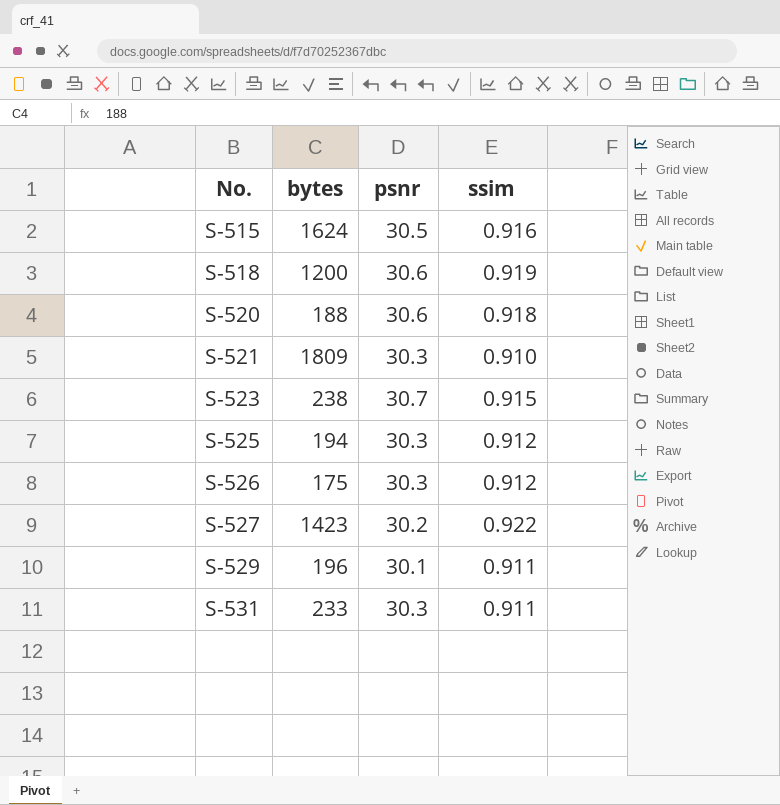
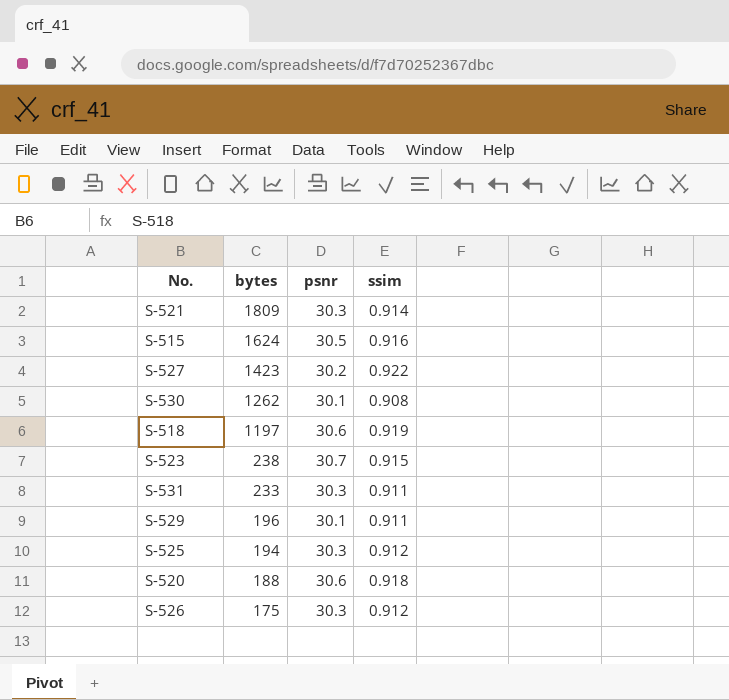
row order: No. ascending -> bytes descending
S-521 | ssim: 0.910 -> 0.914
row S-530: none -> 1262 | 30.1 | 0.908
S-518 | bytes: 1200 -> 1197

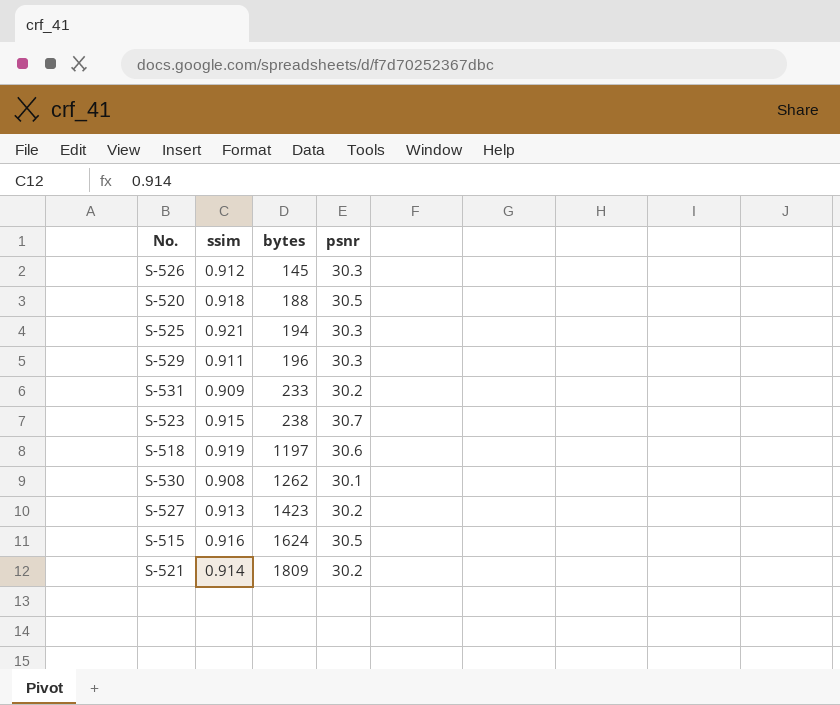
row order: bytes descending -> bytes ascending
column ssim | position: 4 -> 2
S-526 | bytes: 175 -> 145
S-520 | psnr: 30.6 -> 30.5
S-525 | ssim: 0.912 -> 0.921
S-529 | psnr: 30.1 -> 30.3
S-531 | ssim: 0.911 -> 0.909
S-531 | psnr: 30.3 -> 30.2
S-527 | ssim: 0.922 -> 0.913
S-521 | psnr: 30.3 -> 30.2

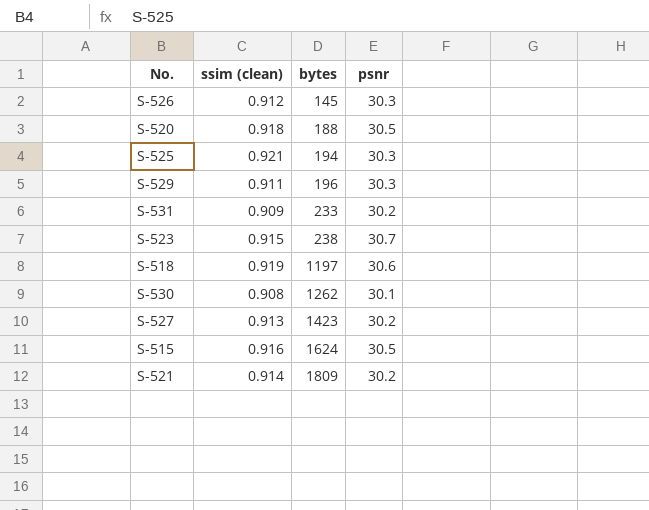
column name: ssim -> ssim (clean)

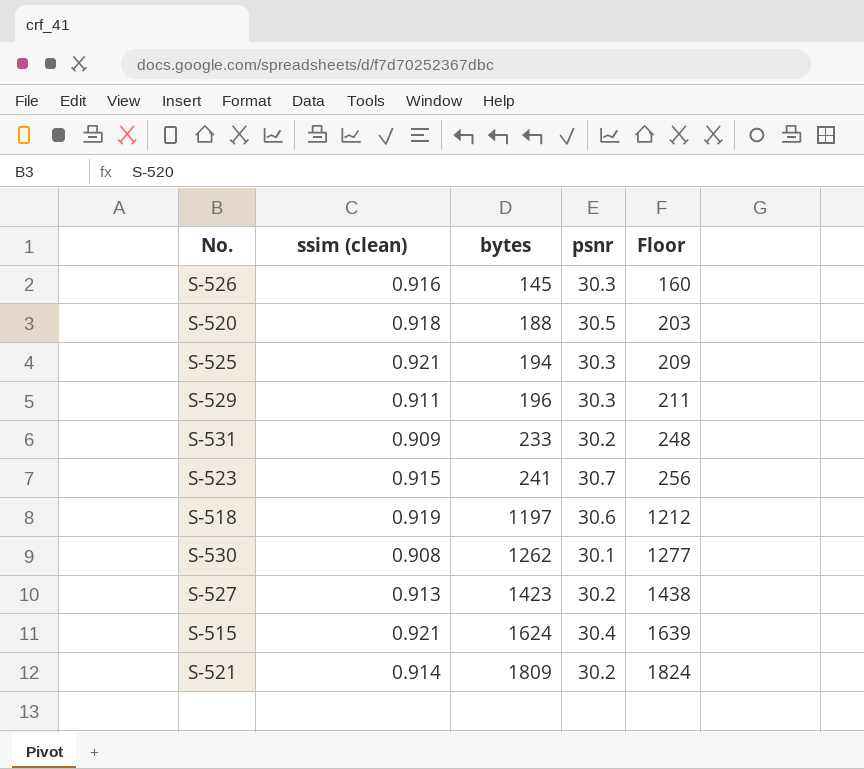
column Floor | formula: none -> [bytes] + 15
S-526 | ssim (clean): 0.912 -> 0.916
S-523 | bytes: 238 -> 241
S-515 | ssim (clean): 0.916 -> 0.921
S-515 | psnr: 30.5 -> 30.4

